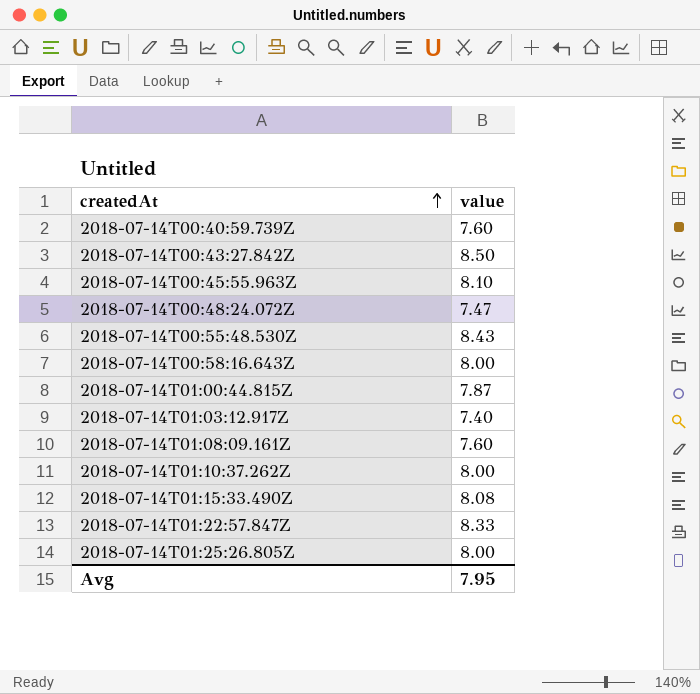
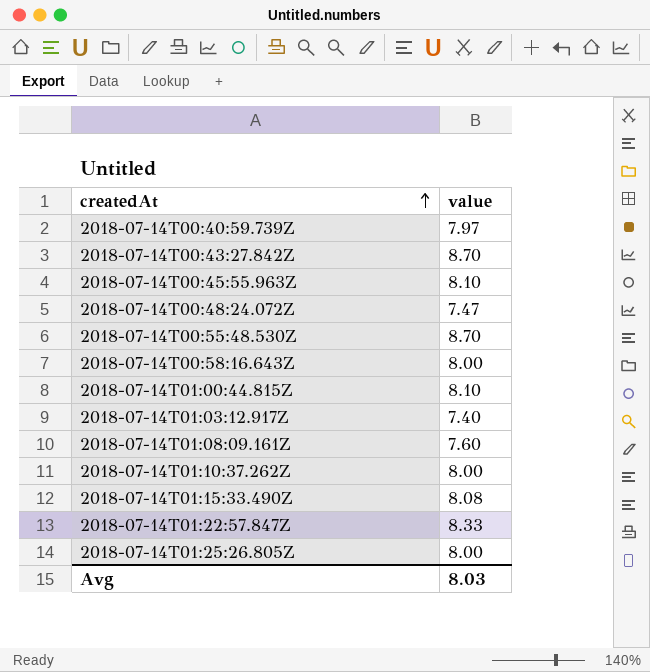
2018-07-14T00:40:59.739Z | value: 7.60 -> 7.97
2018-07-14T00:43:27.842Z | value: 8.50 -> 8.70
2018-07-14T00:55:48.530Z | value: 8.43 -> 8.70
2018-07-14T01:00:44.815Z | value: 7.87 -> 8.10
Avg | value: 7.95 -> 8.03

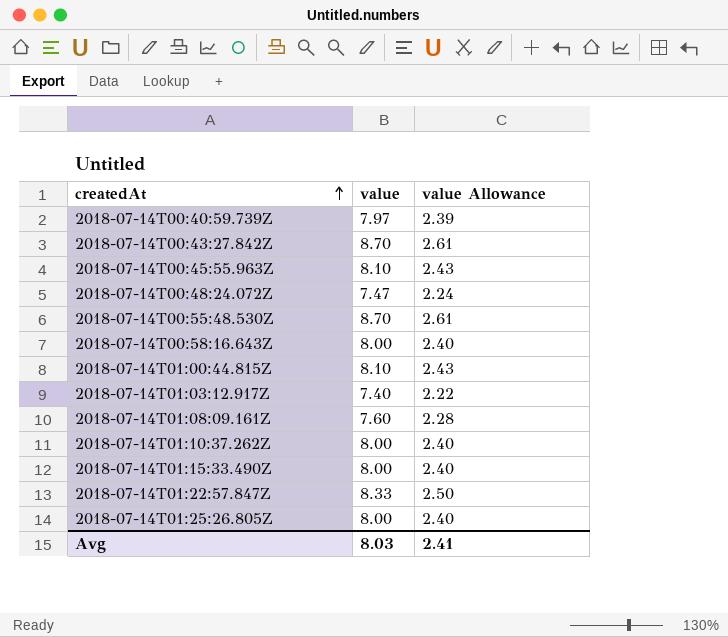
column value Allowance | formula: none -> [value] * 0.3
2018-07-14T01:15:33.490Z | value: 8.08 -> 8.00

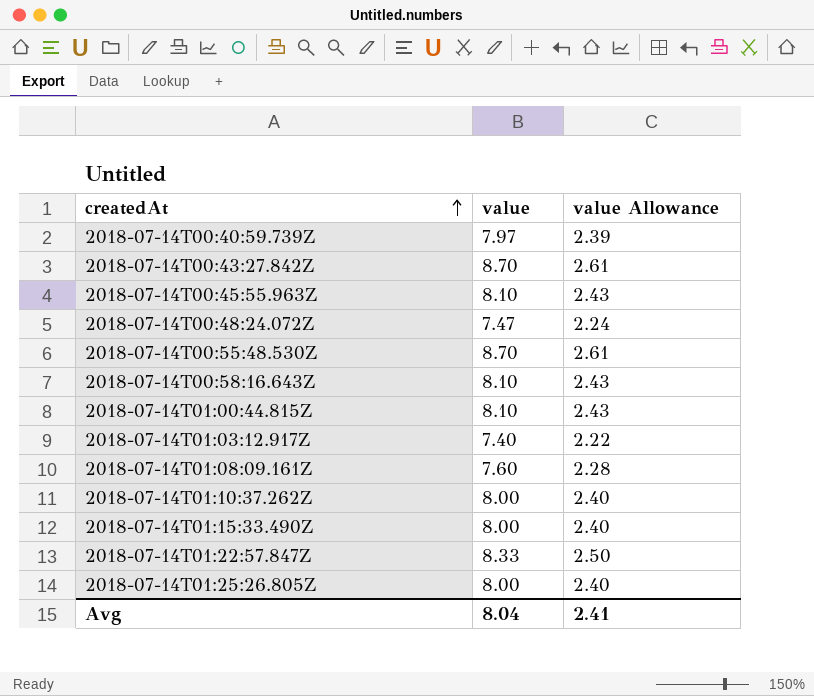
2018-07-14T00:58:16.643Z | value: 8.00 -> 8.10
2018-07-14T00:58:16.643Z | value Allowance: 2.40 -> 2.43
Avg | value: 8.03 -> 8.04

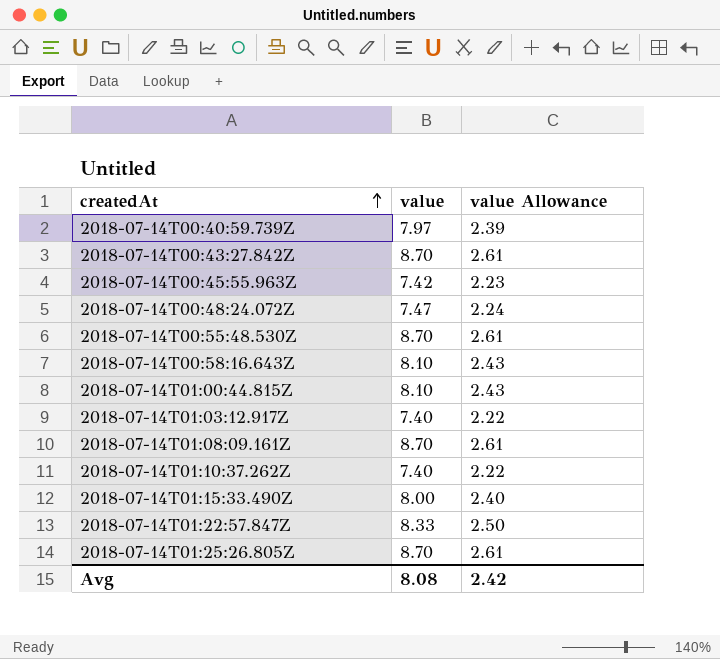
2018-07-14T00:45:55.963Z | value: 8.10 -> 7.42
2018-07-14T00:45:55.963Z | value Allowance: 2.43 -> 2.23
2018-07-14T01:08:09.161Z | value: 7.60 -> 8.70
2018-07-14T01:08:09.161Z | value Allowance: 2.28 -> 2.61
2018-07-14T01:10:37.262Z | value: 8.00 -> 7.40
2018-07-14T01:10:37.262Z | value Allowance: 2.40 -> 2.22
2018-07-14T01:25:26.805Z | value: 8.00 -> 8.70
2018-07-14T01:25:26.805Z | value Allowance: 2.40 -> 2.61
Avg | value: 8.04 -> 8.08
Avg | value Allowance: 2.41 -> 2.42

